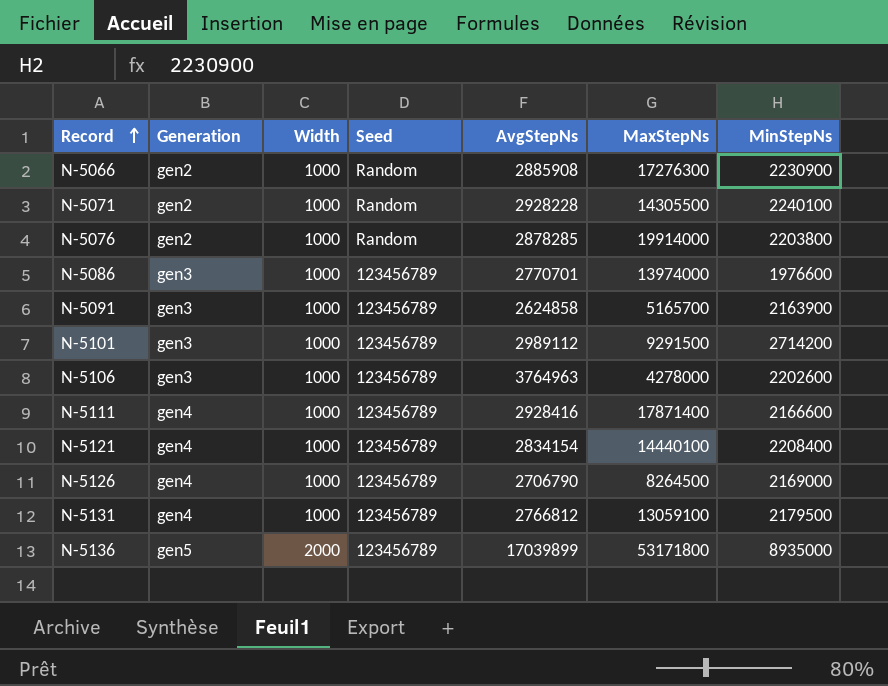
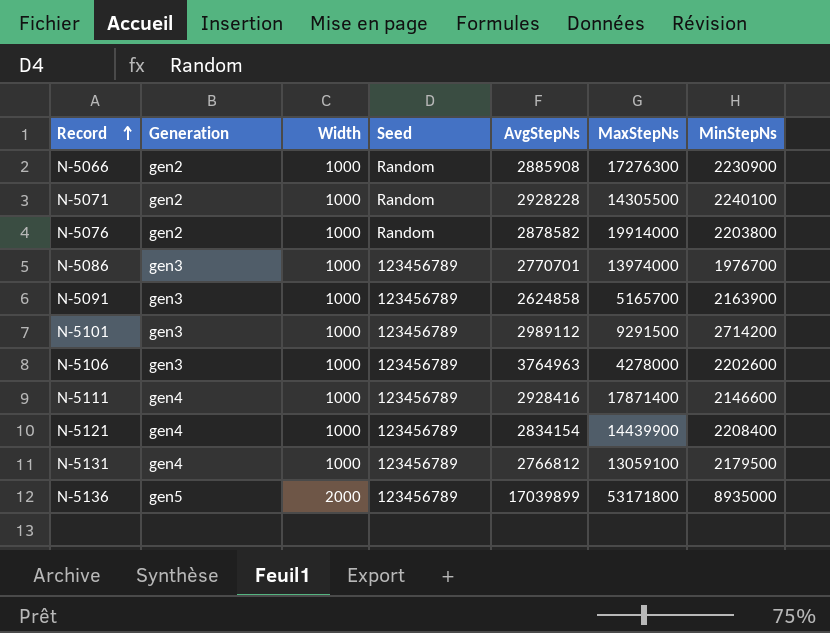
row N-5126: gen4 | 1000 | 123456789 | 2706790 | 8264500 | 2169000 -> none
N-5076 | AvgStepNs: 2878285 -> 2878582
N-5086 | MinStepNs: 1976600 -> 1976700
N-5111 | MinStepNs: 2166600 -> 2146600
N-5121 | MaxStepNs: 14440100 -> 14439900

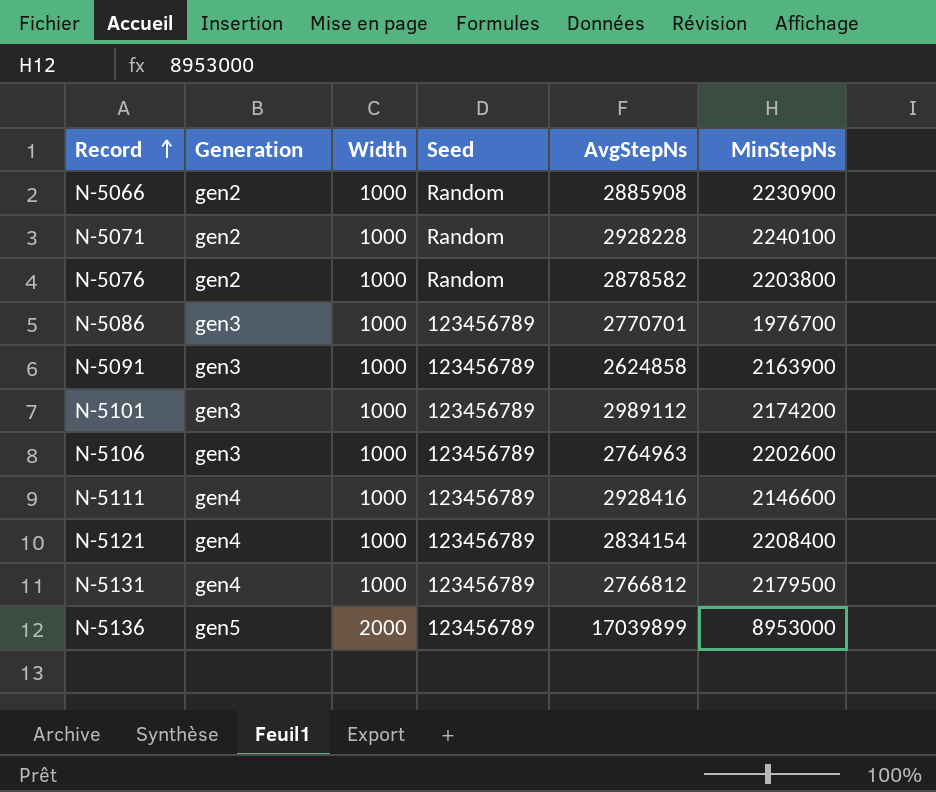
column MaxStepNs | position: 6 -> none
N-5101 | MinStepNs: 2714200 -> 2174200
N-5106 | AvgStepNs: 3764963 -> 2764963
N-5136 | MinStepNs: 8935000 -> 8953000

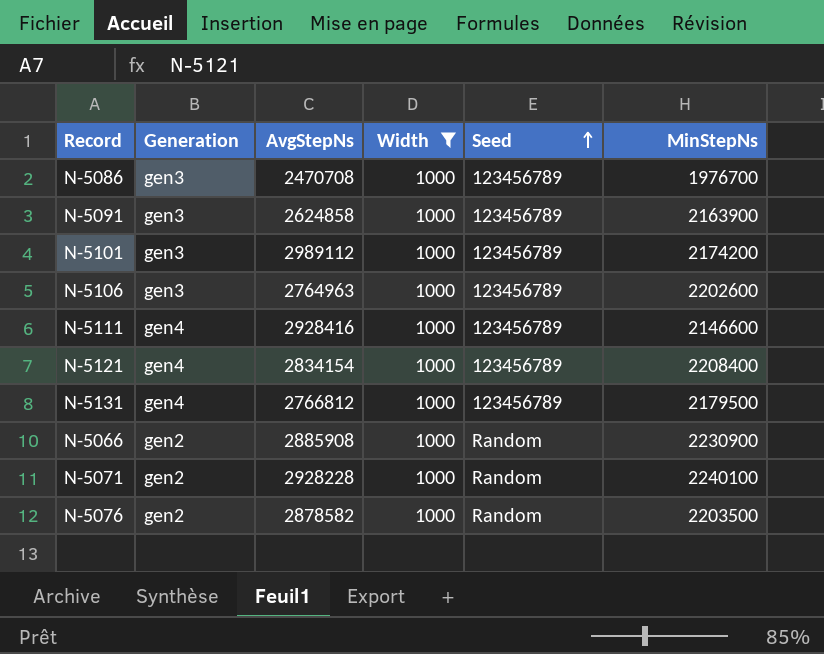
filter: none -> Width = 1000
row order: Record ascending -> Seed ascending
column AvgStepNs | position: 5 -> 3
N-5086 | AvgStepNs: 2770701 -> 2470708
N-5076 | MinStepNs: 2203800 -> 2203500

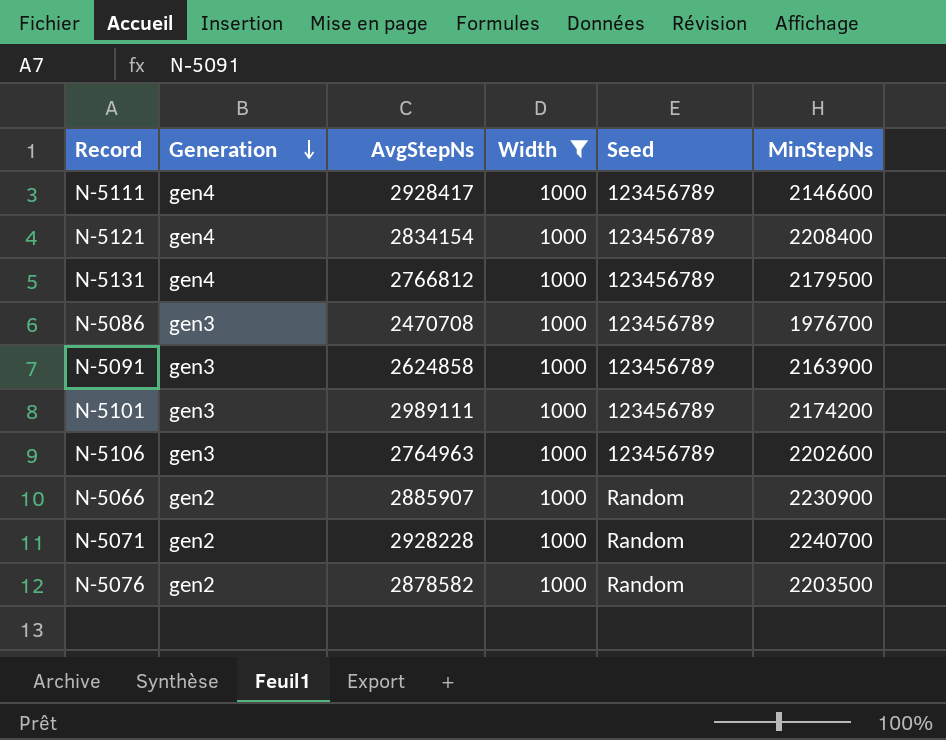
row order: Seed ascending -> Generation descending
N-5111 | AvgStepNs: 2928416 -> 2928417
N-5101 | AvgStepNs: 2989112 -> 2989111
N-5066 | AvgStepNs: 2885908 -> 2885907
N-5071 | MinStepNs: 2240100 -> 2240700

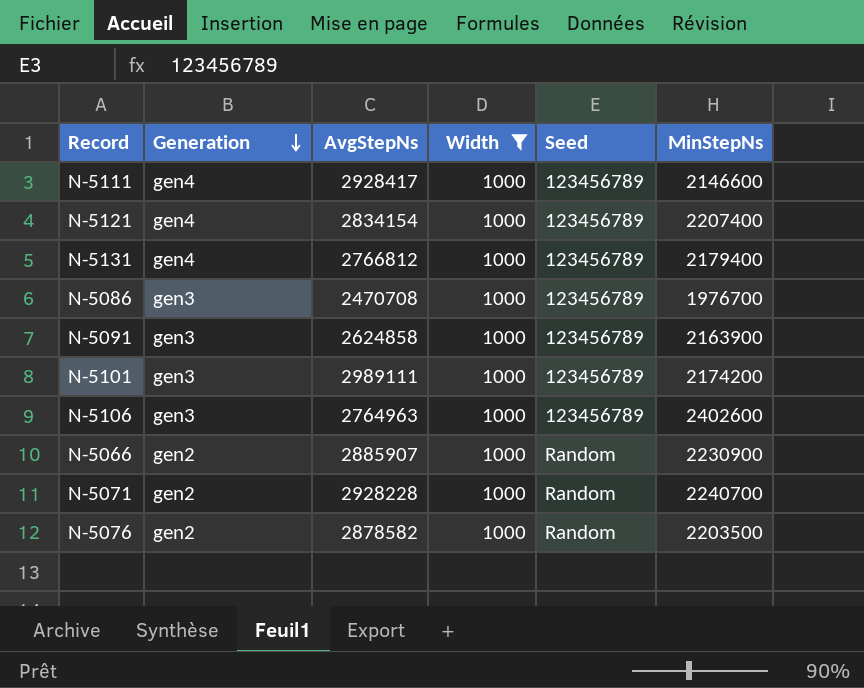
N-5121 | MinStepNs: 2208400 -> 2207400
N-5131 | MinStepNs: 2179500 -> 2179400
N-5106 | MinStepNs: 2202600 -> 2402600

